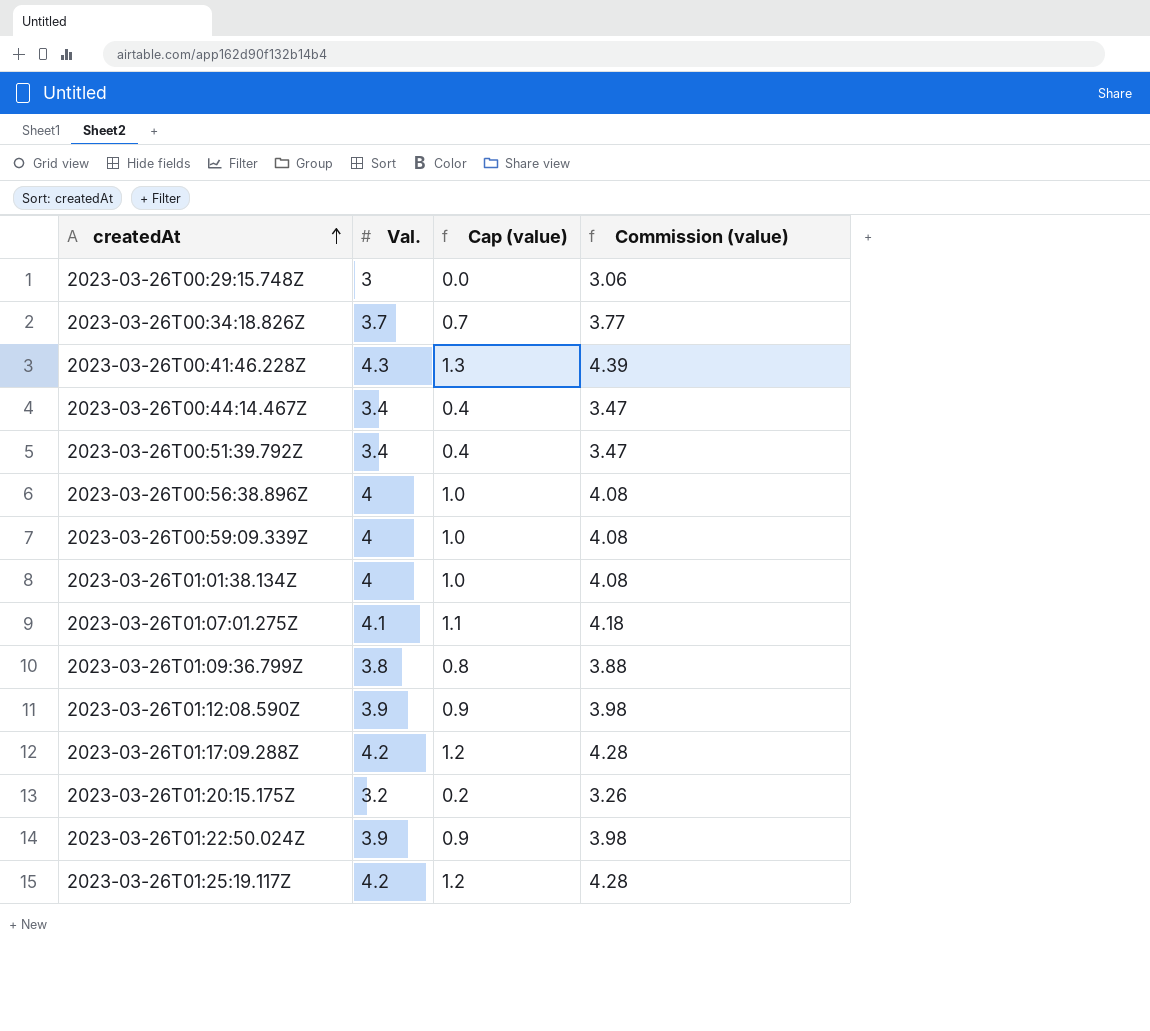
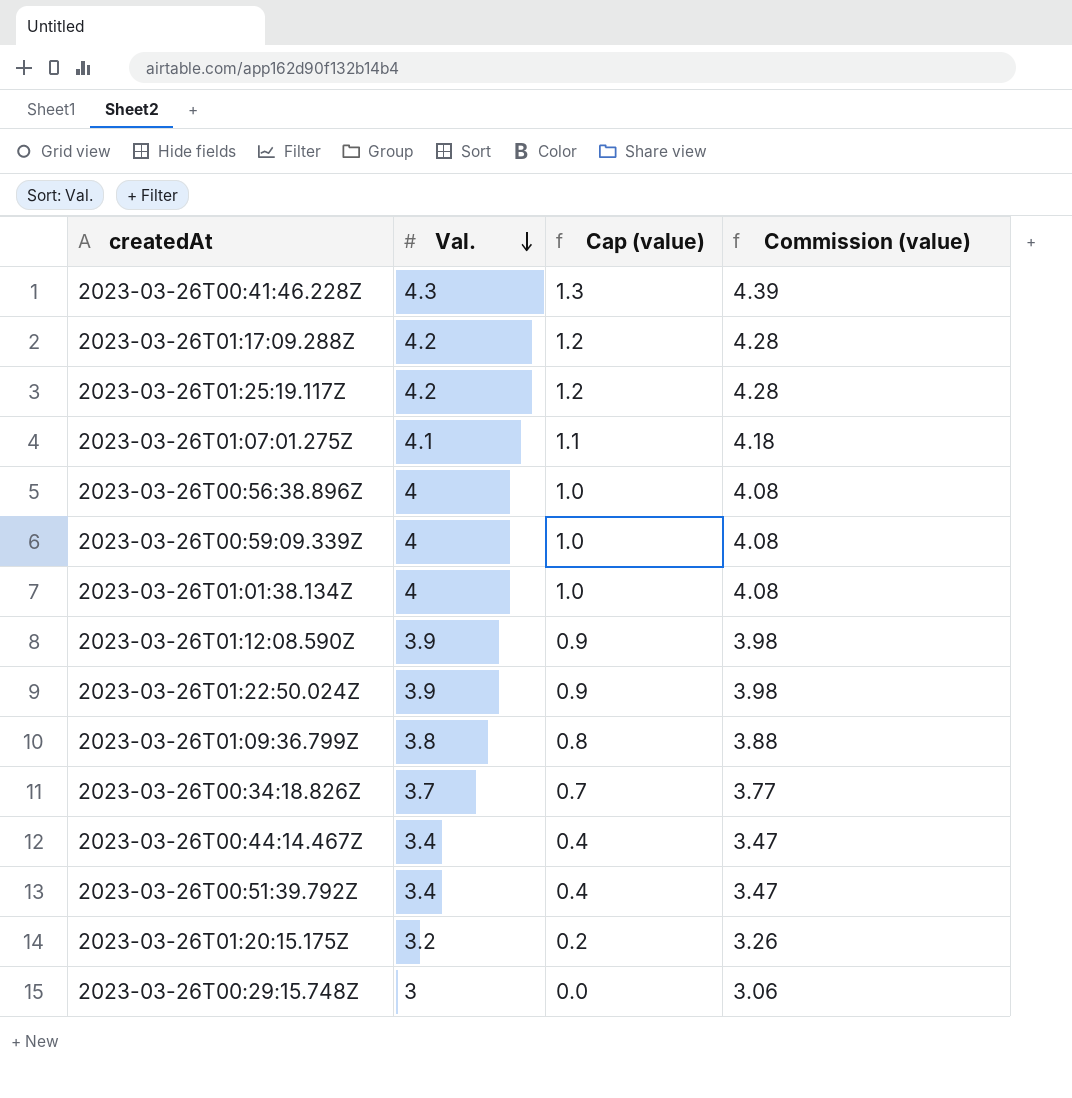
row order: createdAt ascending -> Val. descending

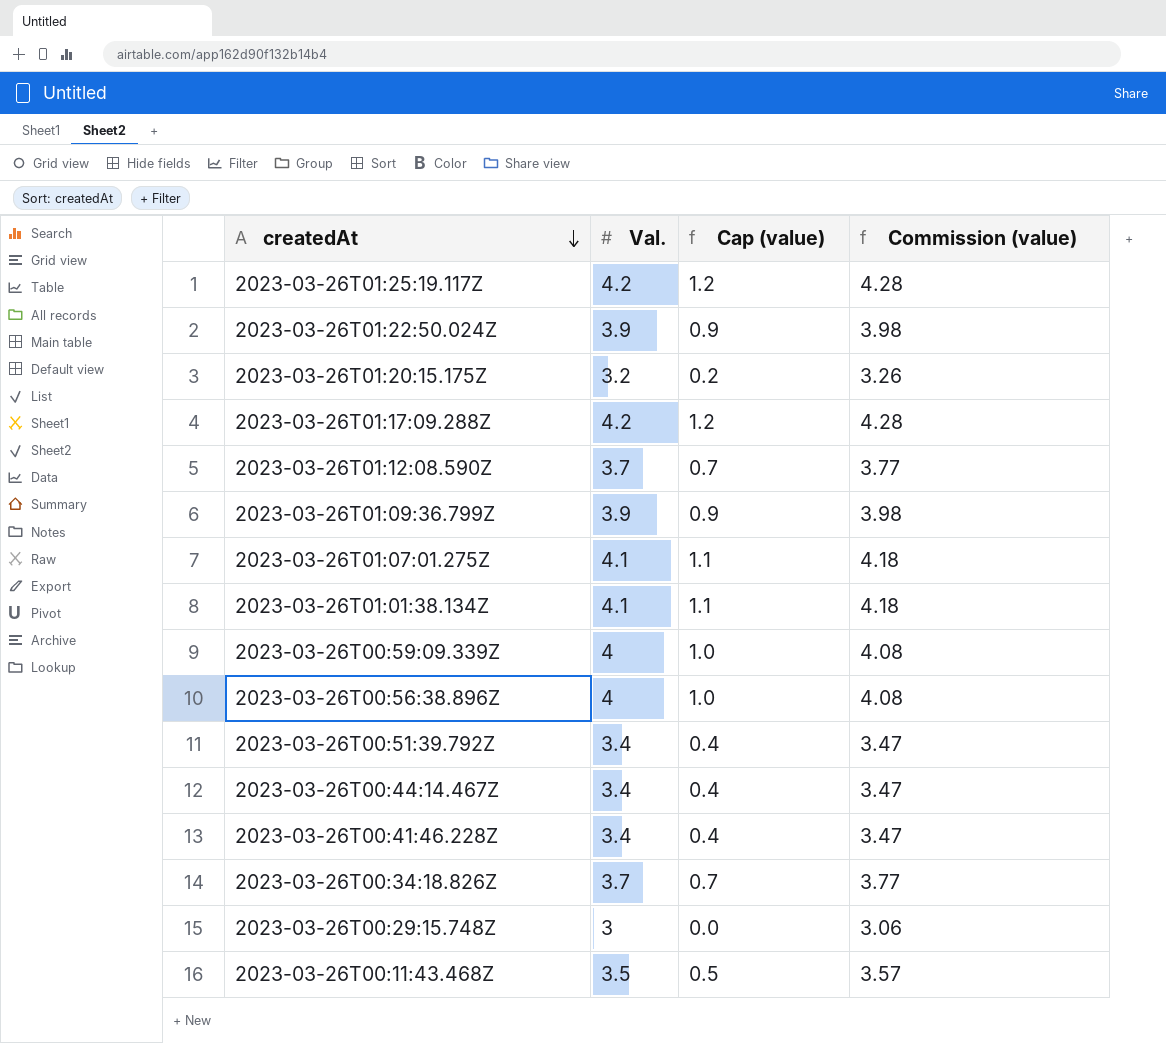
row order: Val. descending -> createdAt descending
2023-03-26T01:12:08.590Z | Val.: 3.9 -> 3.7
2023-03-26T01:12:08.590Z | Cap (value): 0.9 -> 0.7
2023-03-26T01:12:08.590Z | Commission (value): 3.98 -> 3.77
2023-03-26T01:09:36.799Z | Val.: 3.8 -> 3.9
2023-03-26T01:09:36.799Z | Cap (value): 0.8 -> 0.9
2023-03-26T01:09:36.799Z | Commission (value): 3.88 -> 3.98
2023-03-26T01:01:38.134Z | Val.: 4 -> 4.1
2023-03-26T01:01:38.134Z | Cap (value): 1.0 -> 1.1
2023-03-26T01:01:38.134Z | Commission (value): 4.08 -> 4.18
2023-03-26T00:41:46.228Z | Val.: 4.3 -> 3.4
2023-03-26T00:41:46.228Z | Cap (value): 1.3 -> 0.4
2023-03-26T00:41:46.228Z | Commission (value): 4.39 -> 3.47
row 2023-03-26T00:11:43.468Z: none -> 3.5 | 0.5 | 3.57

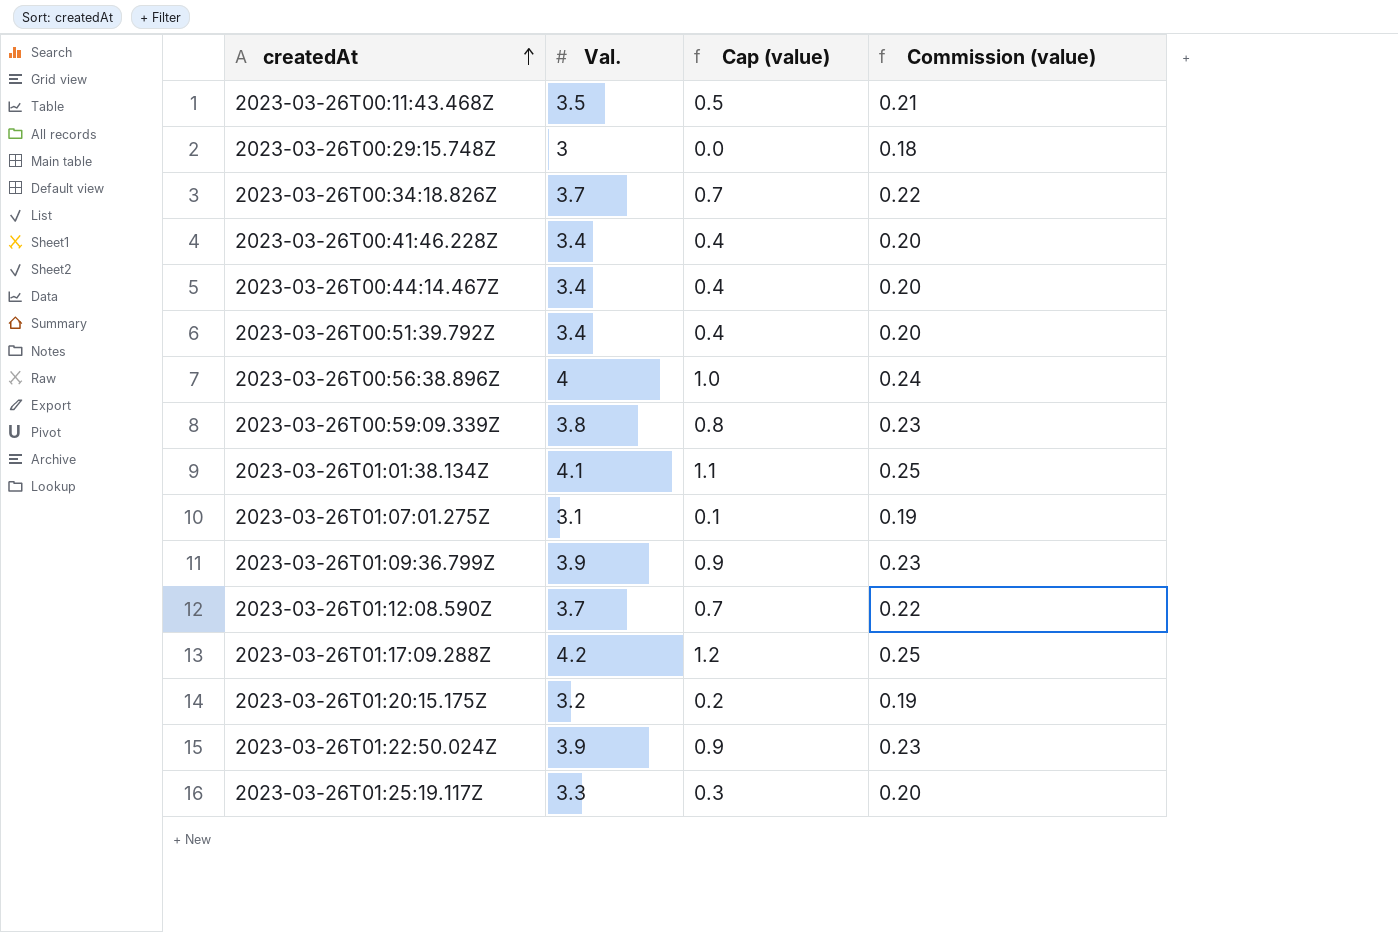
row order: createdAt descending -> createdAt ascending
column Commission (value) | formula: [Val.] * 1.02 -> [Val.] * 0.06
2023-03-26T00:59:09.339Z | Val.: 4 -> 3.8
2023-03-26T00:59:09.339Z | Cap (value): 1.0 -> 0.8
2023-03-26T01:07:01.275Z | Val.: 4.1 -> 3.1
2023-03-26T01:07:01.275Z | Cap (value): 1.1 -> 0.1
2023-03-26T01:25:19.117Z | Val.: 4.2 -> 3.3
2023-03-26T01:25:19.117Z | Cap (value): 1.2 -> 0.3

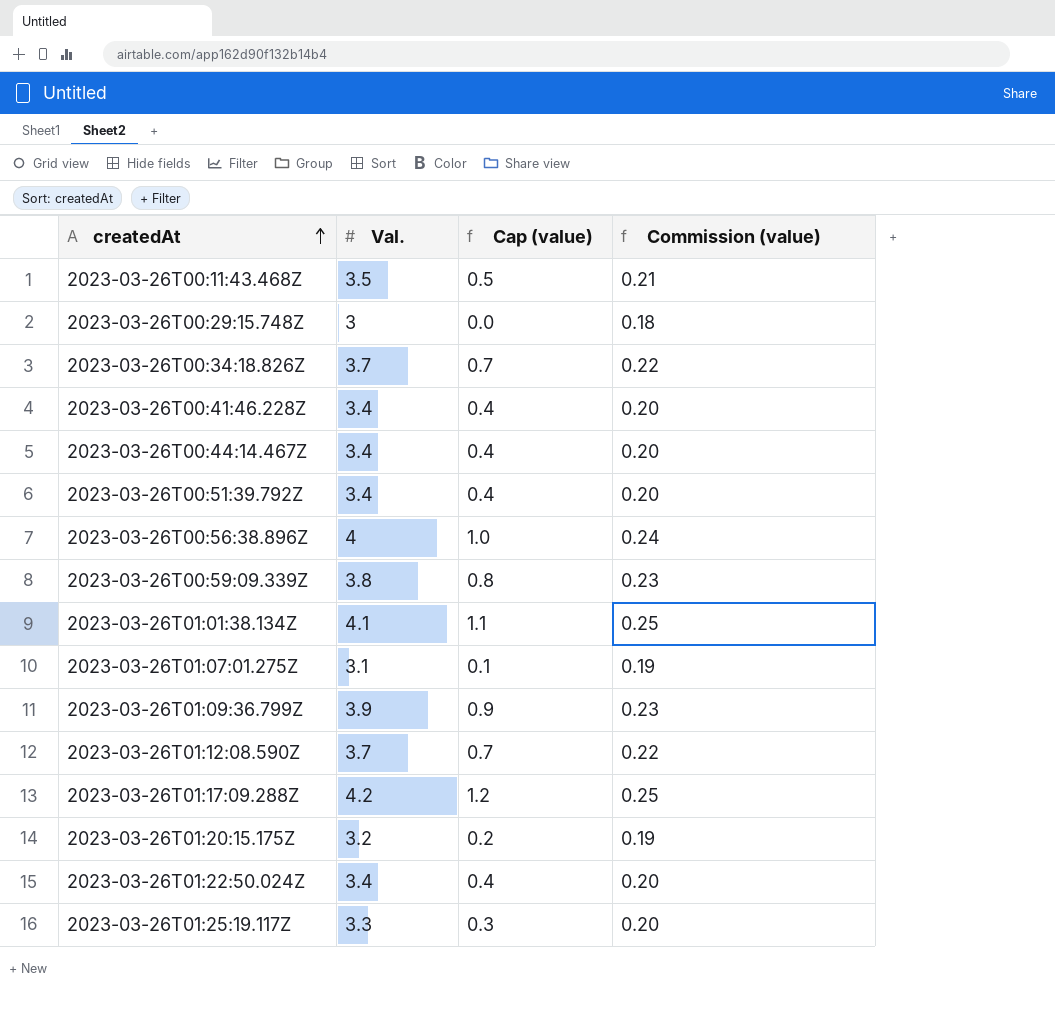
2023-03-26T01:22:50.024Z | Val.: 3.9 -> 3.4
2023-03-26T01:22:50.024Z | Cap (value): 0.9 -> 0.4
2023-03-26T01:22:50.024Z | Commission (value): 0.23 -> 0.20

